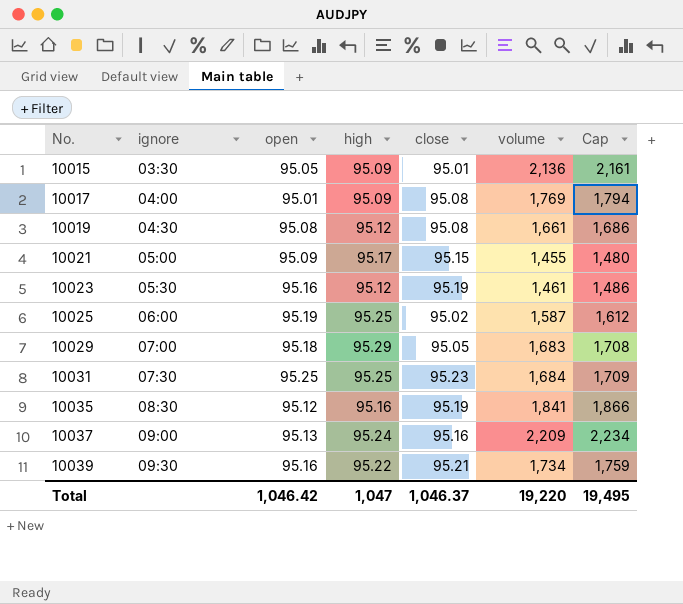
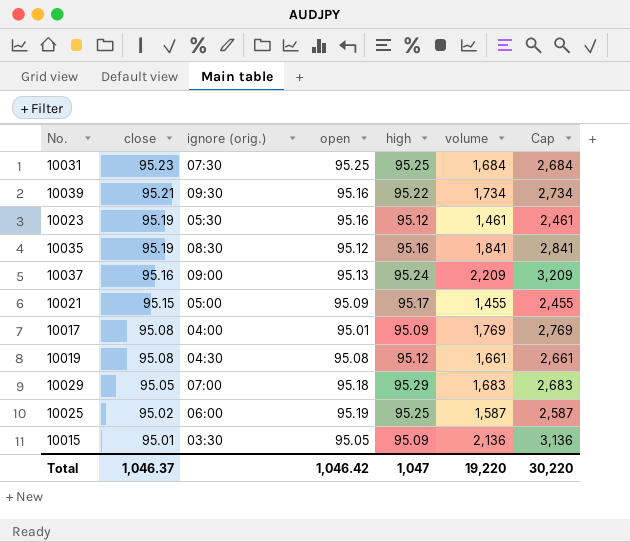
row order: No. ascending -> close descending
column close | position: 5 -> 2
column name: ignore -> ignore (orig.)
column Cap | formula: [volume] + 25 -> [volume] + 1000
Total | Cap: 19,495 -> 30,220

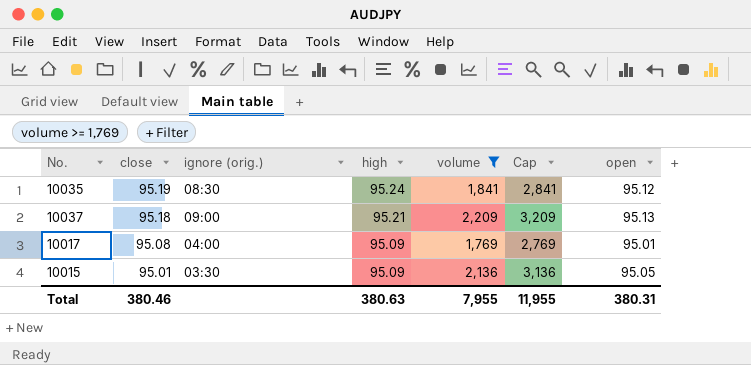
filter: none -> volume >= 1,769
column open | position: 4 -> 7
10035 | high: 95.16 -> 95.24
10037 | close: 95.16 -> 95.18
10037 | high: 95.24 -> 95.21
Total | close: 1,046.37 -> 380.46
Total | high: 1,047 -> 380.63
Total | volume: 19,220 -> 7,955
Total | Cap: 30,220 -> 11,955
Total | open: 1,046.42 -> 380.31

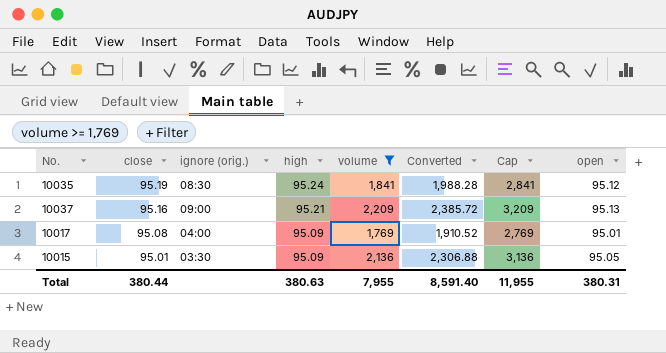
column Converted | formula: none -> [volume] * 1.08
10037 | close: 95.18 -> 95.16
Total | close: 380.46 -> 380.44

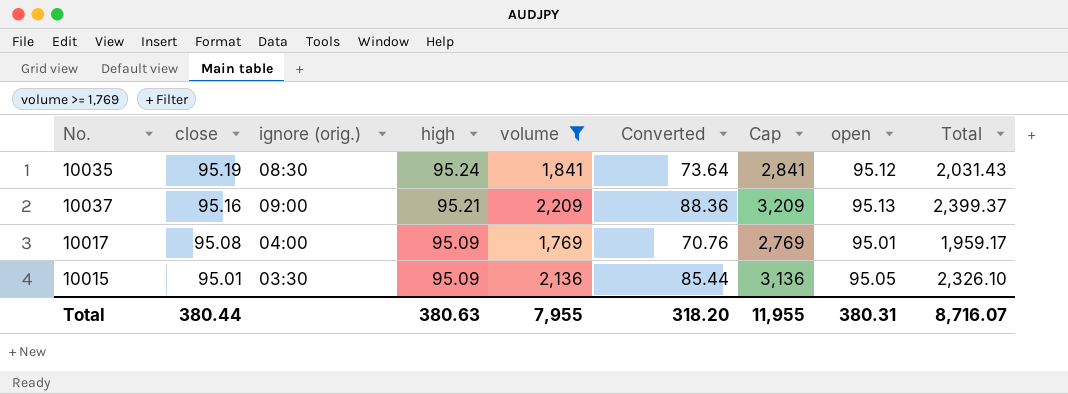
column Converted | formula: [volume] * 1.08 -> [volume] * 0.04
column Total | formula: none -> [close] + [high] + [volume]
Total | Converted: 8,591.40 -> 318.20

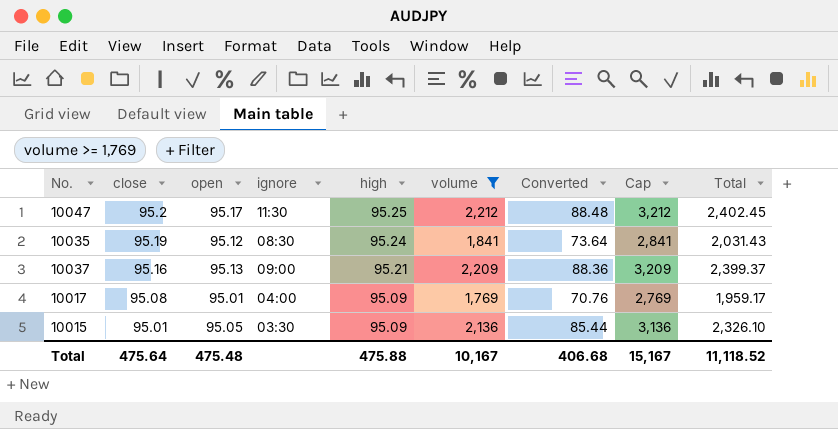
column open | position: 8 -> 3
column name: ignore (orig.) -> ignore
row 10047: none -> 95.2 | 95.17 | 11:30 | 95.25 | 2,212 | 88.48 | 3,212 | 2,402.45
Total | close: 380.44 -> 475.64
Total | open: 380.31 -> 475.48
Total | high: 380.63 -> 475.88
Total | volume: 7,955 -> 10,167
Total | Converted: 318.20 -> 406.68
Total | Cap: 11,955 -> 15,167
Total | Total: 8,716.07 -> 11,118.52

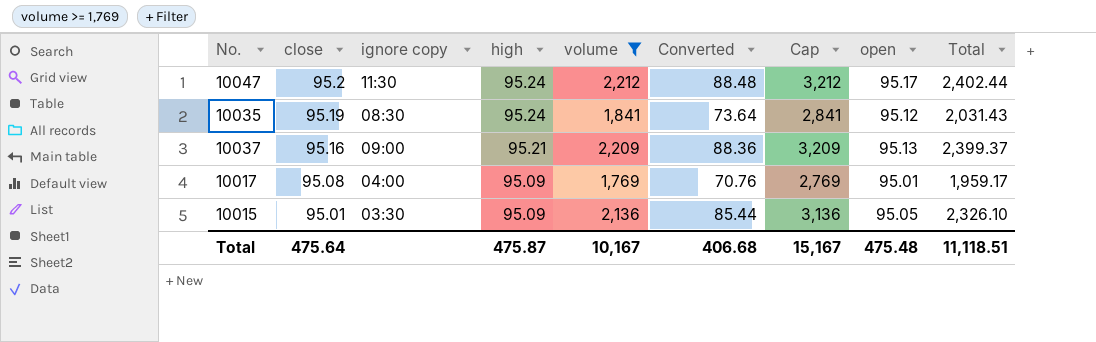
column name: ignore -> ignore copy
column open | position: 3 -> 8
10047 | high: 95.25 -> 95.24
10047 | Total: 2,402.45 -> 2,402.44
Total | high: 475.88 -> 475.87
Total | Total: 11,118.52 -> 11,118.51

